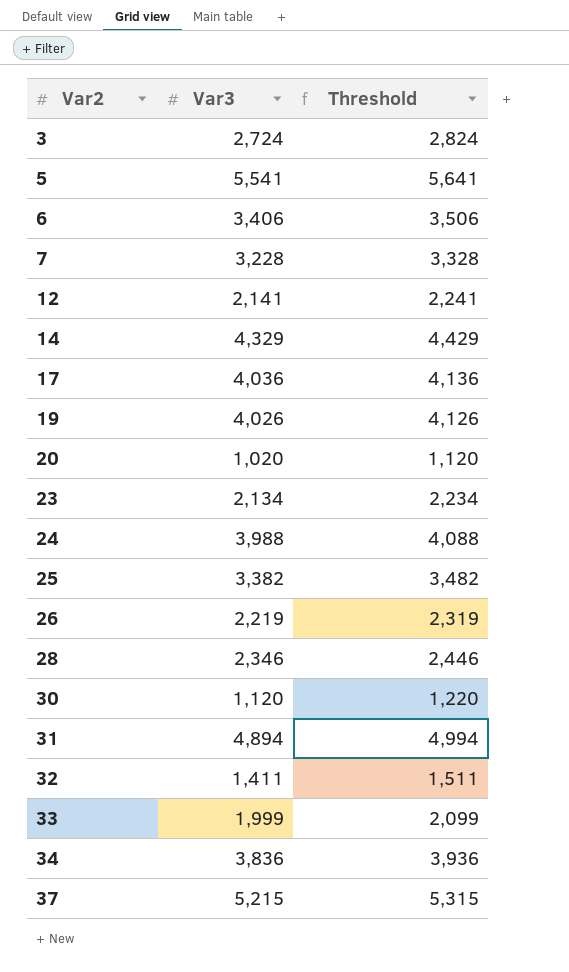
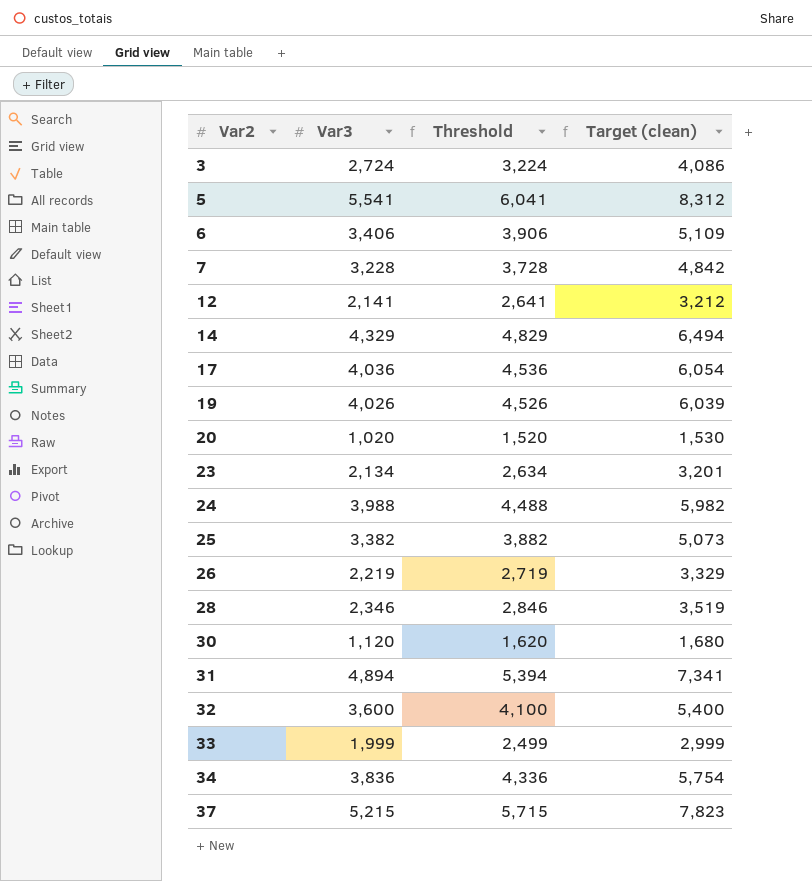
column Threshold | formula: [Var3] + 100 -> [Var3] + 500
column Target (clean) | formula: none -> [Var3] * 1.5
32 | Var3: 1,411 -> 3,600

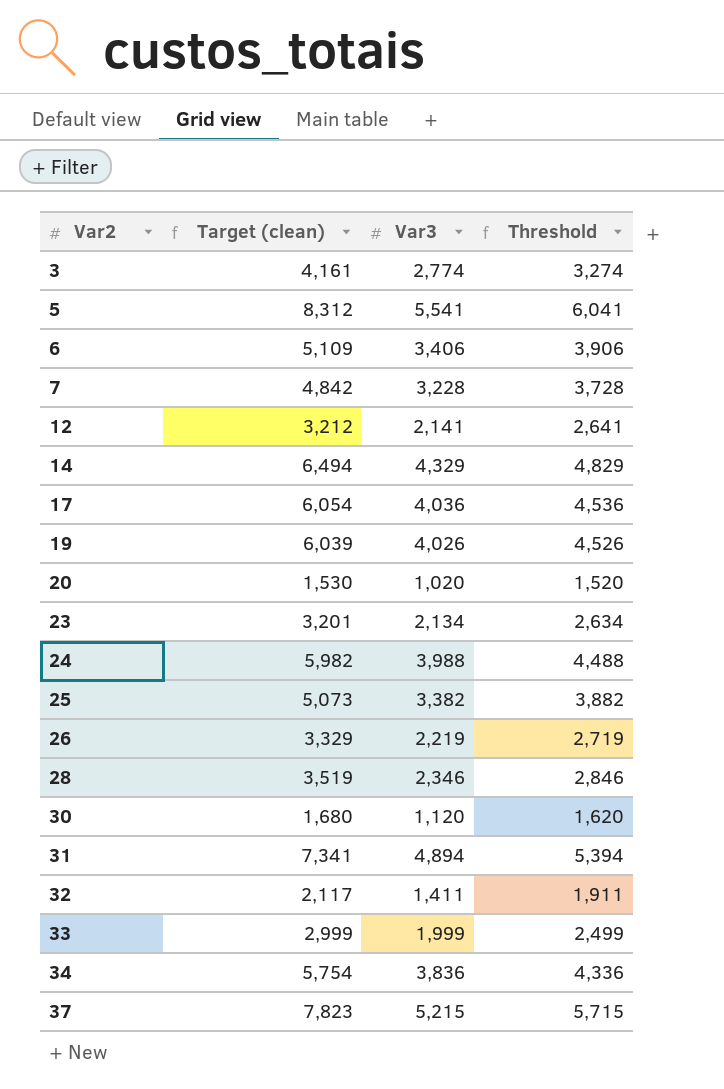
column Target (clean) | position: 4 -> 2
3 | Target (clean): 4,086 -> 4,161
3 | Var3: 2,724 -> 2,774
3 | Threshold: 3,224 -> 3,274
32 | Target (clean): 5,400 -> 2,117
32 | Var3: 3,600 -> 1,411
32 | Threshold: 4,100 -> 1,911

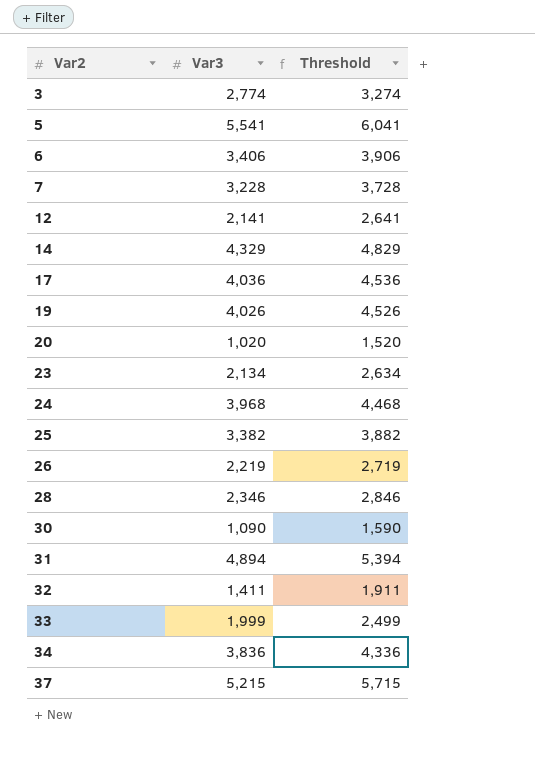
column Target (clean) | formula: [Var3] * 1.5 -> none
24 | Var3: 3,988 -> 3,968
24 | Threshold: 4,488 -> 4,468
30 | Var3: 1,120 -> 1,090
30 | Threshold: 1,620 -> 1,590

